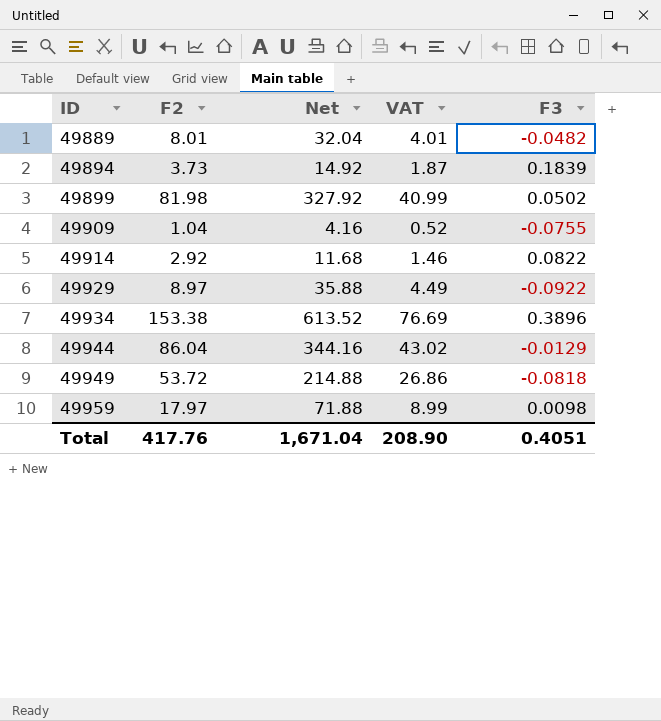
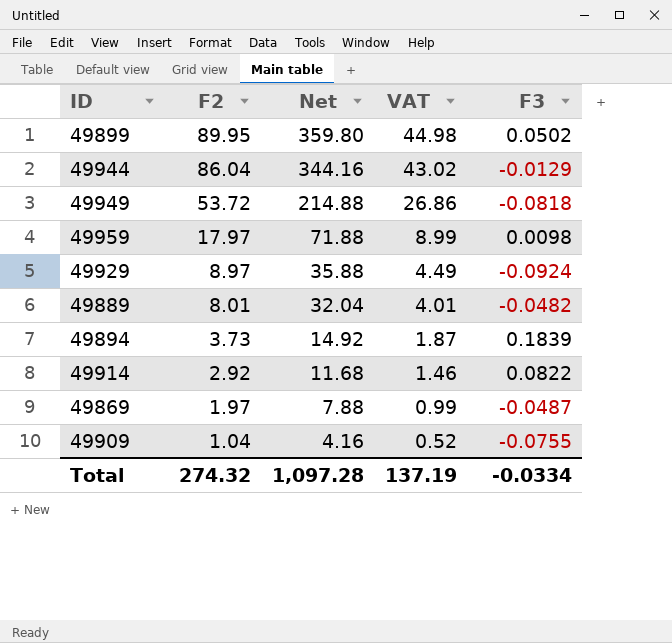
row order: ID ascending -> F2 descending
row 49934: 153.38 | 613.52 | 76.69 | 0.3896 -> none
49899 | F2: 81.98 -> 89.95
49899 | Net: 327.92 -> 359.80
49899 | VAT: 40.99 -> 44.98
49929 | F3: -0.0922 -> -0.0924
row 49869: none -> 1.97 | 7.88 | 0.99 | -0.0487
Total | F2: 417.76 -> 274.32
Total | Net: 1,671.04 -> 1,097.28
Total | VAT: 208.90 -> 137.19
Total | F3: 0.4051 -> -0.0334

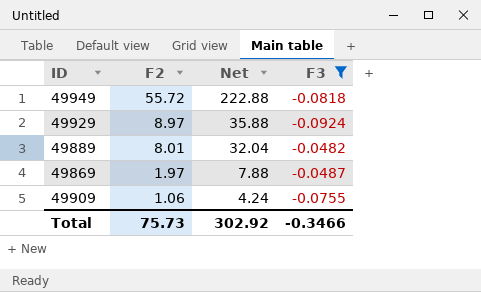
filter: none -> F3 <= -0.0482
column VAT | formula: [F2] * 0.5 -> none
49949 | F2: 53.72 -> 55.72
49949 | Net: 214.88 -> 222.88
49909 | F2: 1.04 -> 1.06
49909 | Net: 4.16 -> 4.24
Total | F2: 274.32 -> 75.73
Total | Net: 1,097.28 -> 302.92
Total | F3: -0.0334 -> -0.3466

